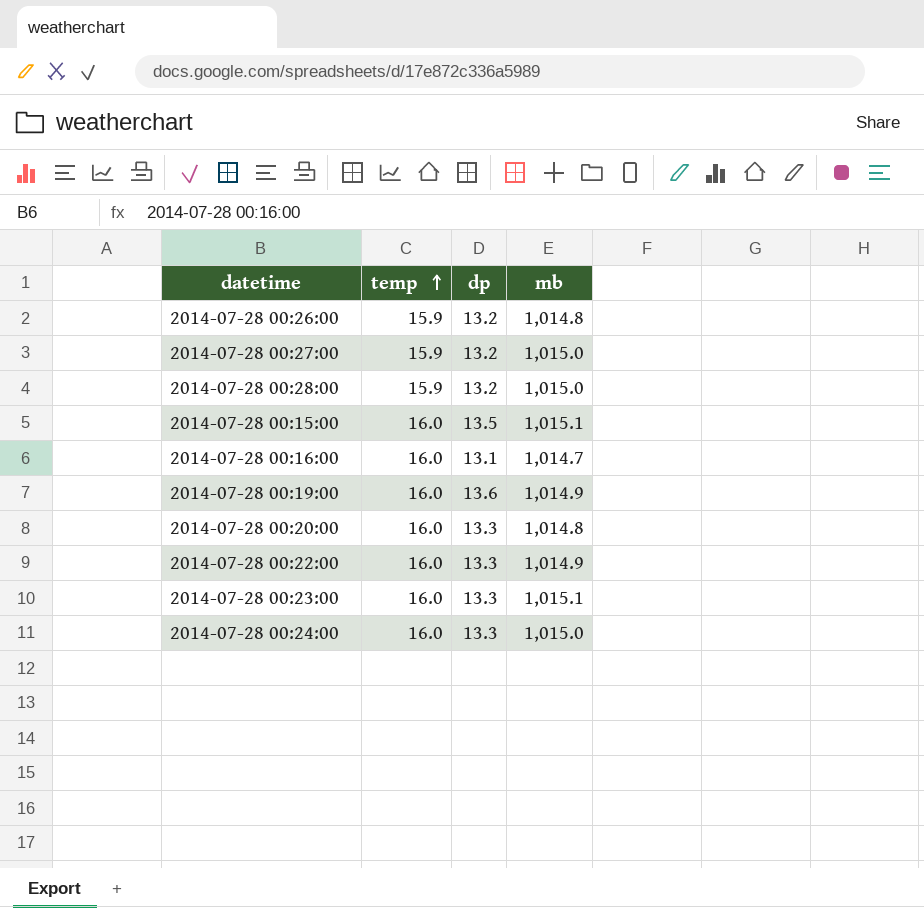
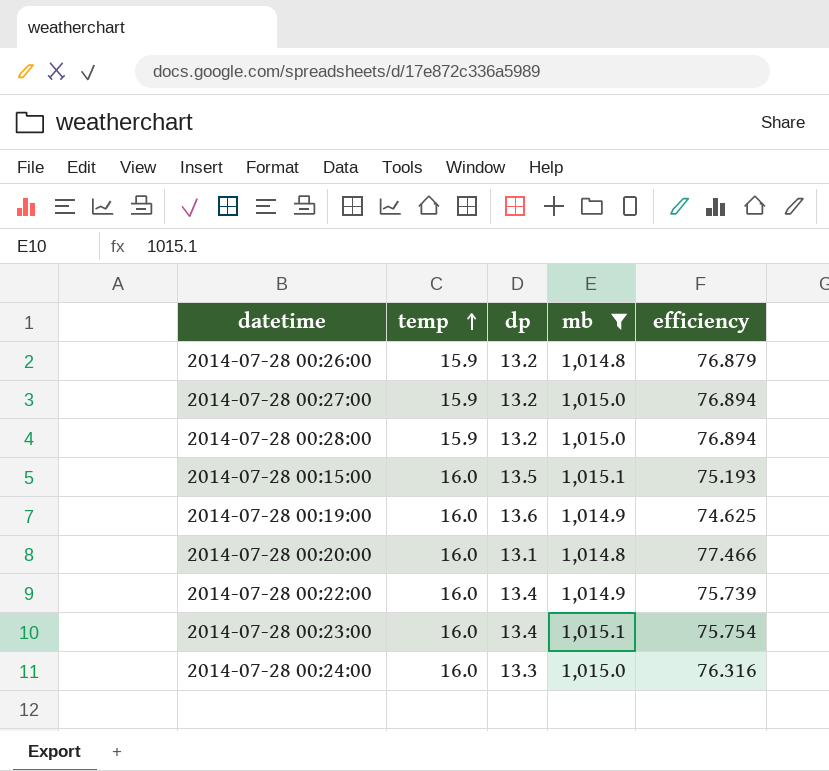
filter: none -> mb != 1,014.7
column efficiency | formula: none -> [mb] / [dp]
2014-07-28 00:20:00 | dp: 13.3 -> 13.1
2014-07-28 00:22:00 | dp: 13.3 -> 13.4
2014-07-28 00:23:00 | dp: 13.3 -> 13.4

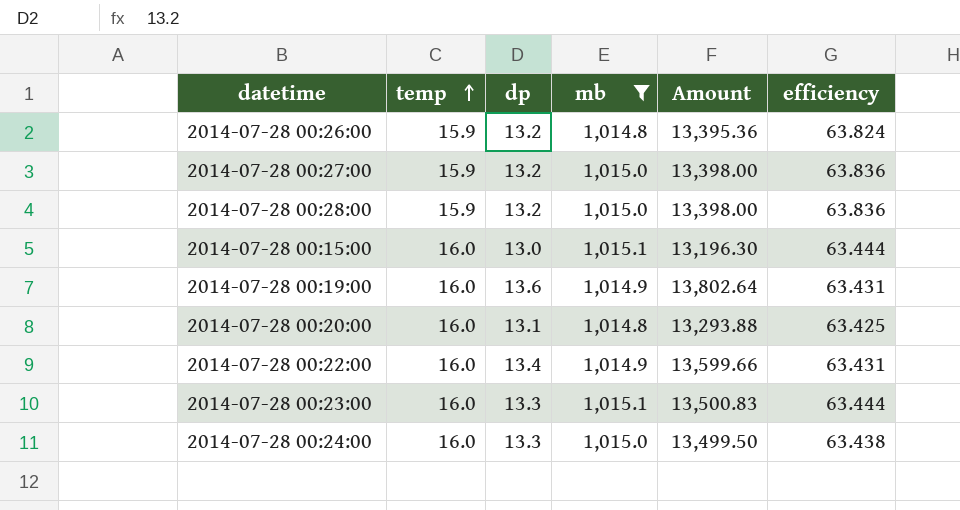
column Amount | formula: none -> [dp] * [mb]
column efficiency | formula: [mb] / [dp] -> [mb] / [temp]
2014-07-28 00:15:00 | dp: 13.5 -> 13.0
2014-07-28 00:23:00 | dp: 13.4 -> 13.3

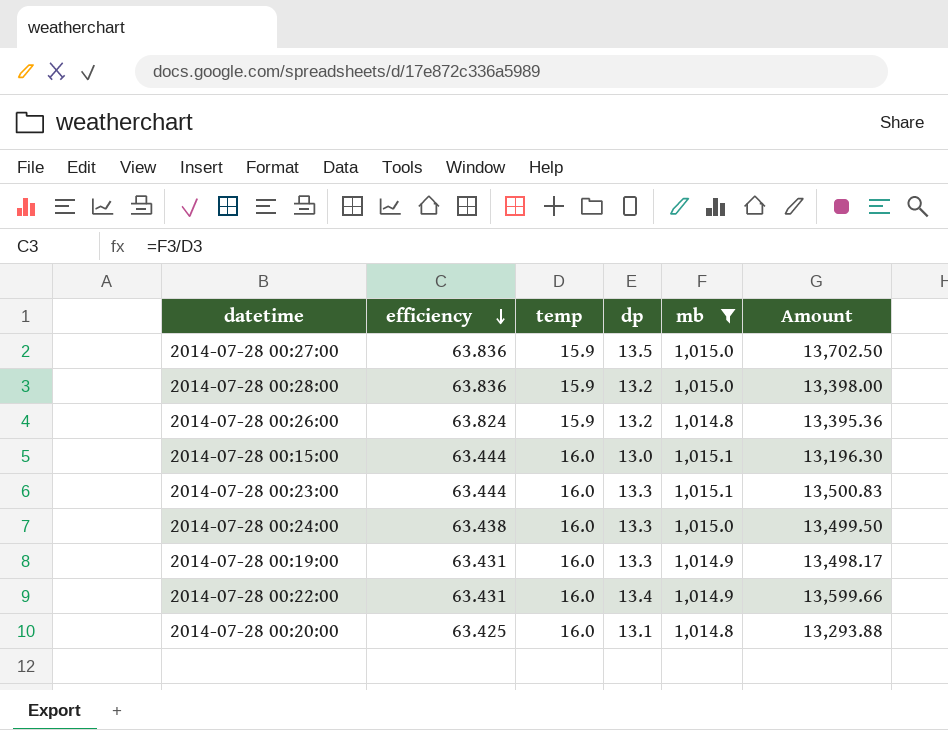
row order: temp ascending -> efficiency descending
column efficiency | position: 6 -> 2
2014-07-28 00:27:00 | dp: 13.2 -> 13.5
2014-07-28 00:27:00 | Amount: 13,398.00 -> 13,702.50
2014-07-28 00:19:00 | dp: 13.6 -> 13.3
2014-07-28 00:19:00 | Amount: 13,802.64 -> 13,498.17

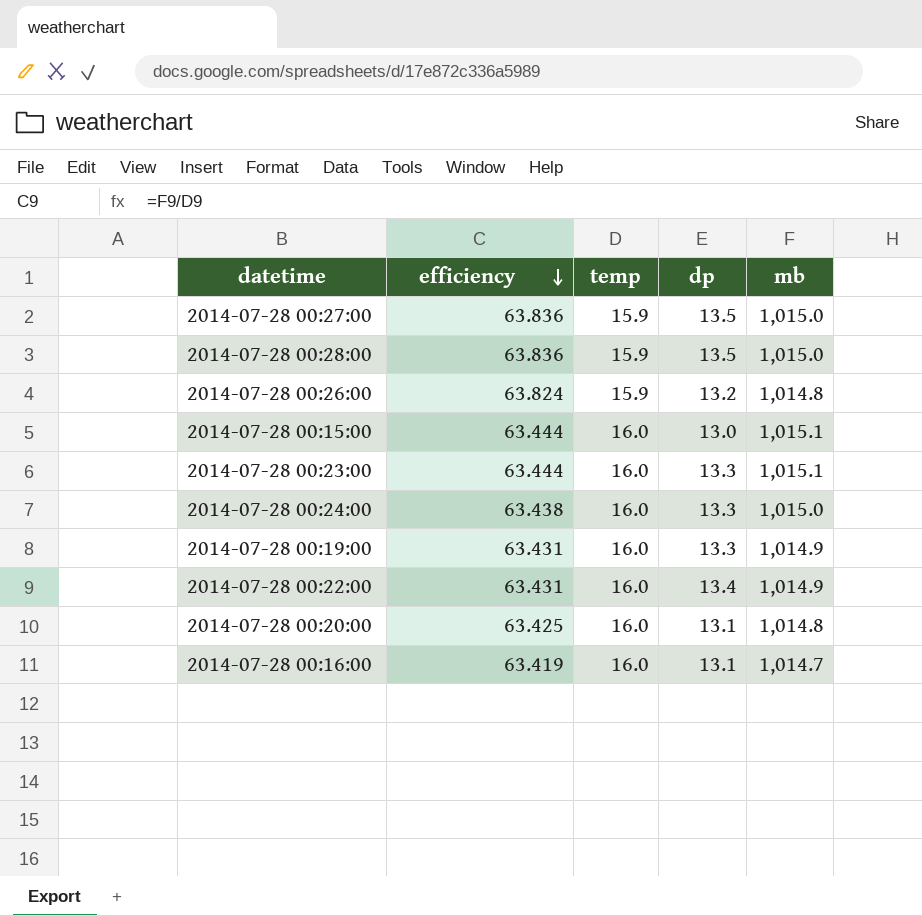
filter: mb != 1,014.7 -> none
column Amount | formula: [dp] * [mb] -> none
2014-07-28 00:28:00 | dp: 13.2 -> 13.5

